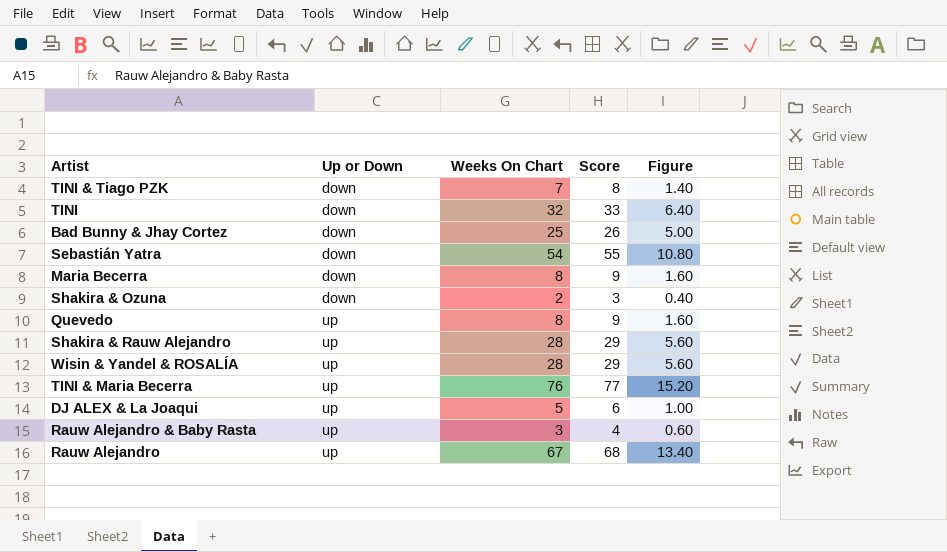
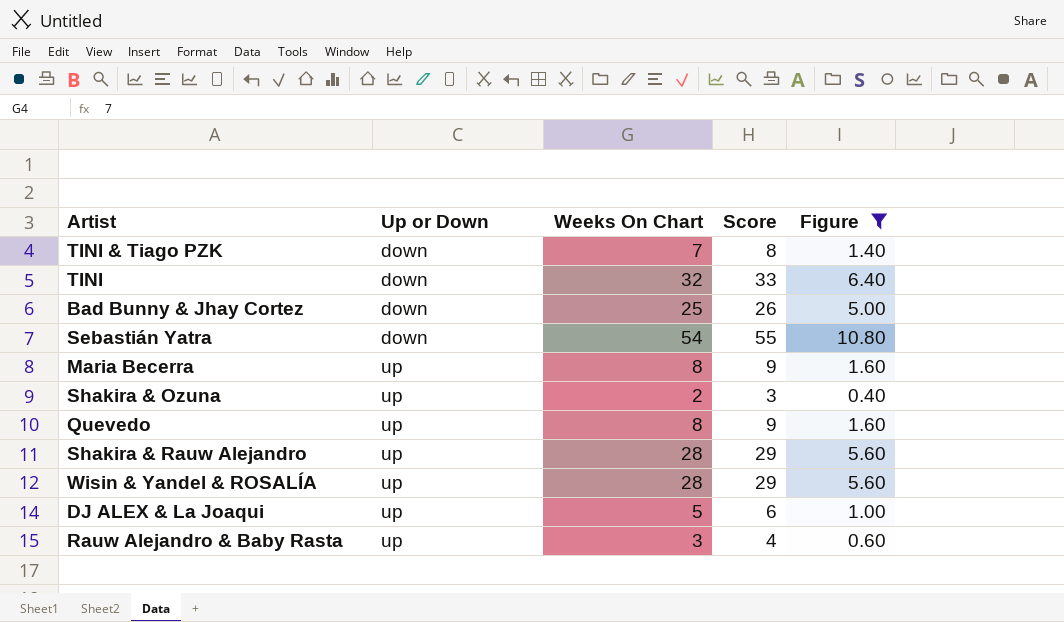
filter: none -> Figure <= 10.80
Maria Becerra | Up or Down: down -> up
Shakira & Ozuna | Up or Down: down -> up

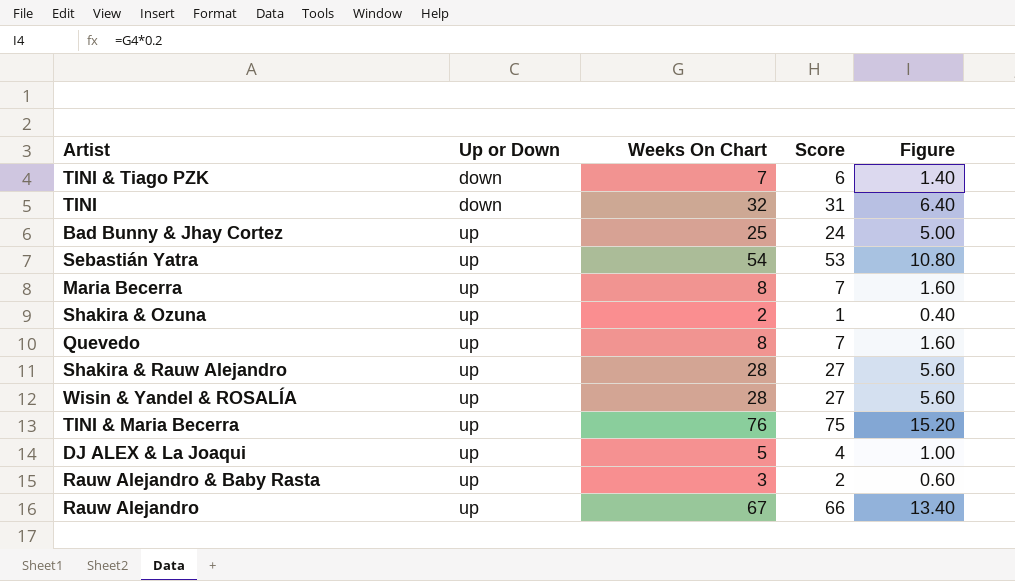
filter: Figure <= 10.80 -> none
column Score | formula: [Weeks On Chart] + 1 -> [Weeks On Chart] - 1
Bad Bunny & Jhay Cortez | Up or Down: down -> up
Sebastián Yatra | Up or Down: down -> up

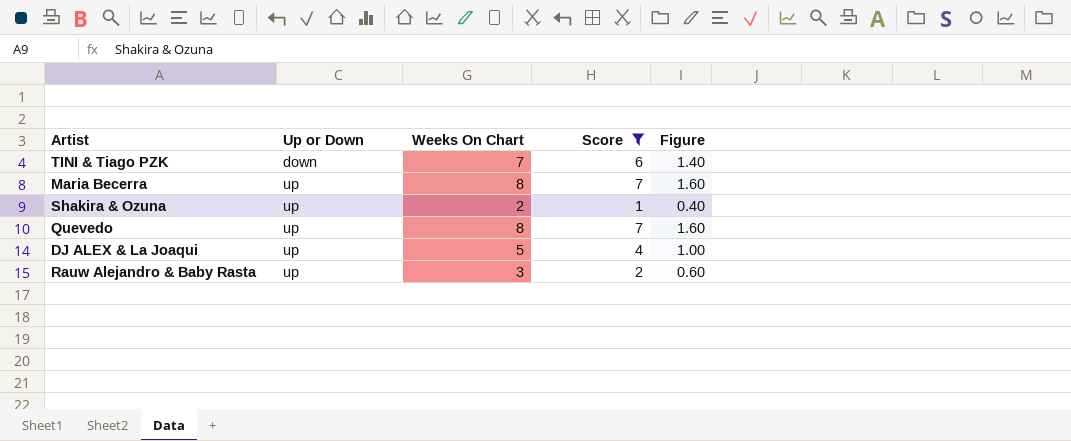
filter: none -> Score <= 7

